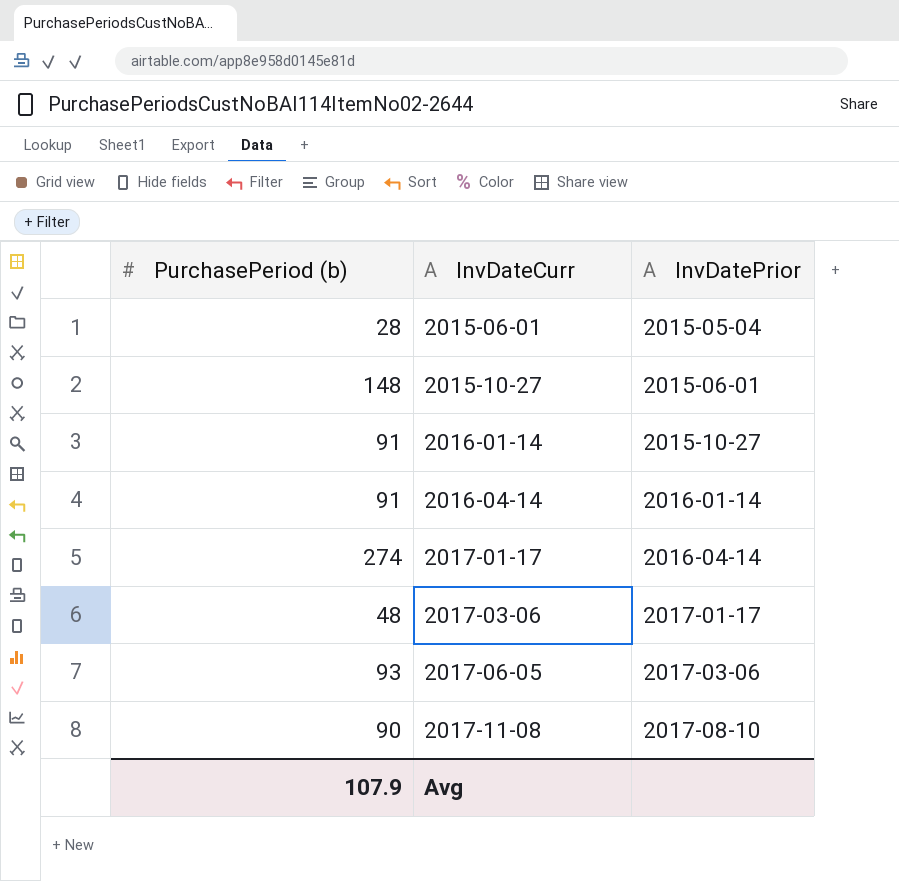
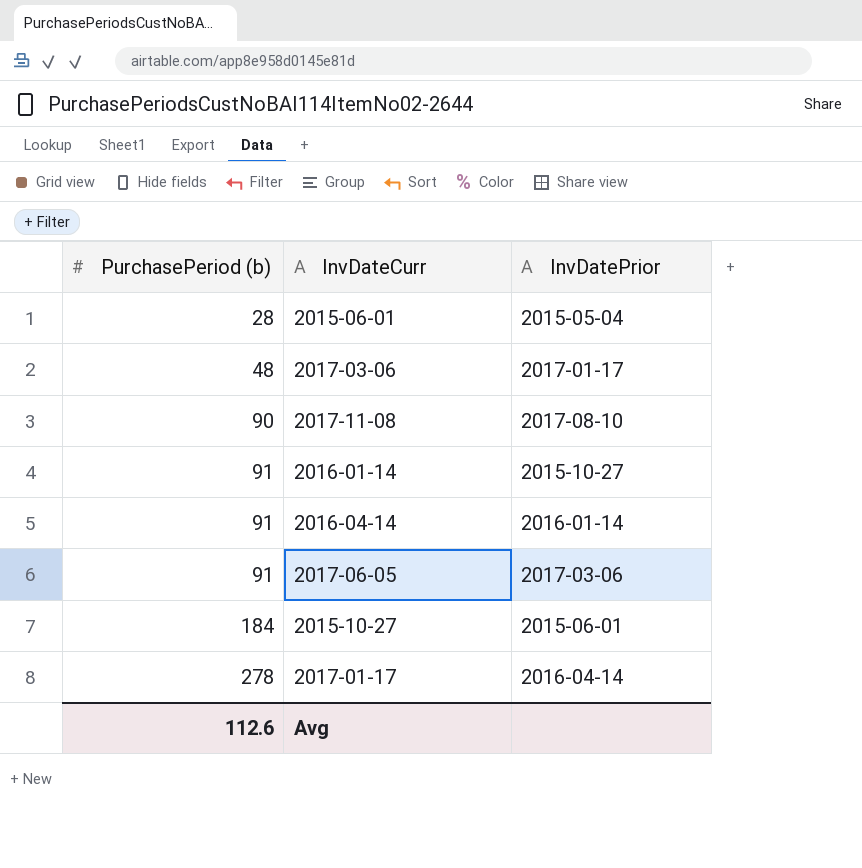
row order: InvDateCurr ascending -> PurchasePeriod (b) ascending
2017-06-05 | PurchasePeriod (b): 93 -> 91
2015-10-27 | PurchasePeriod (b): 148 -> 184
2017-01-17 | PurchasePeriod (b): 274 -> 278
Avg | PurchasePeriod (b): 107.9 -> 112.6

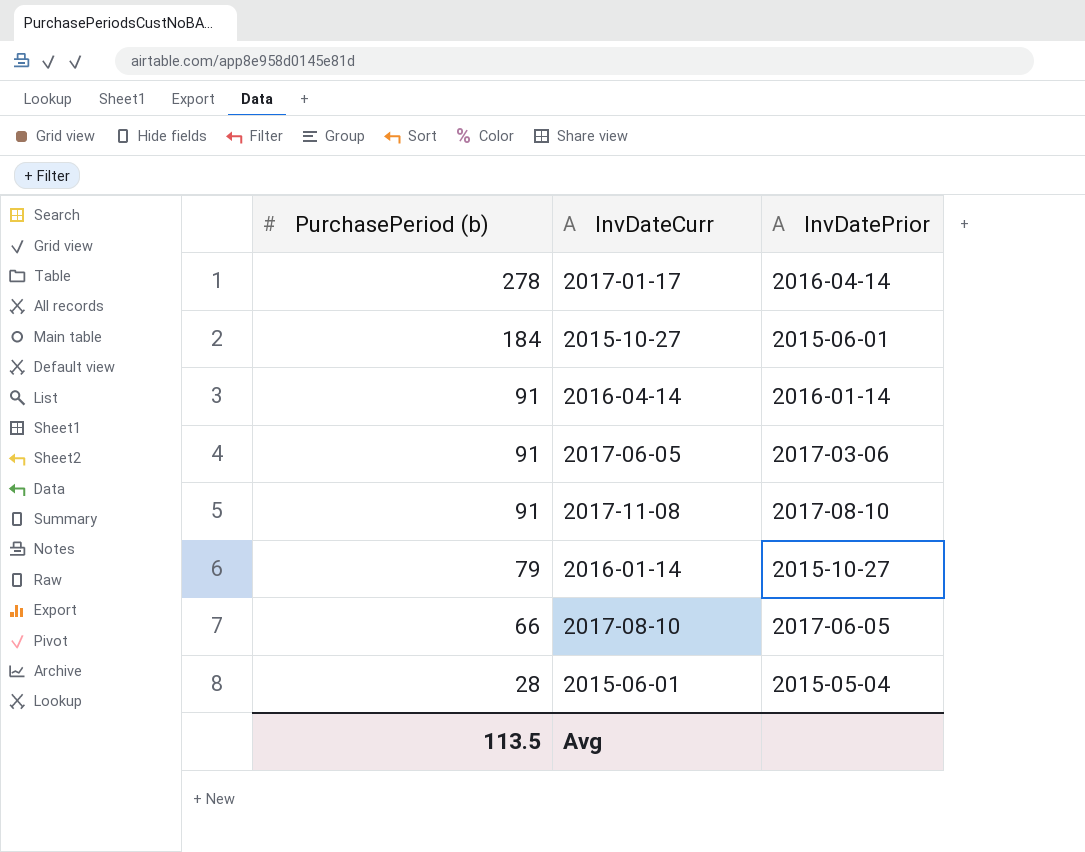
row order: PurchasePeriod (b) ascending -> PurchasePeriod (b) descending
row 2017-03-06: 48 | 2017-01-17 -> none
2017-11-08 | PurchasePeriod (b): 90 -> 91
2016-01-14 | PurchasePeriod (b): 91 -> 79
row 2017-08-10: none -> 66 | 2017-06-05
Avg | PurchasePeriod (b): 112.6 -> 113.5

